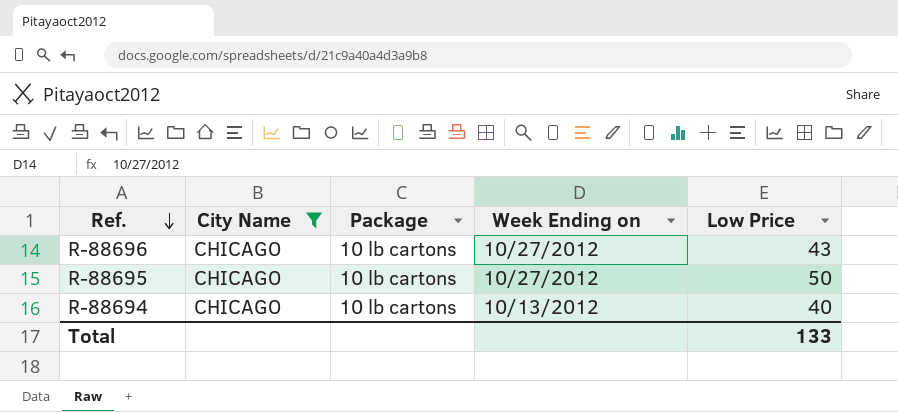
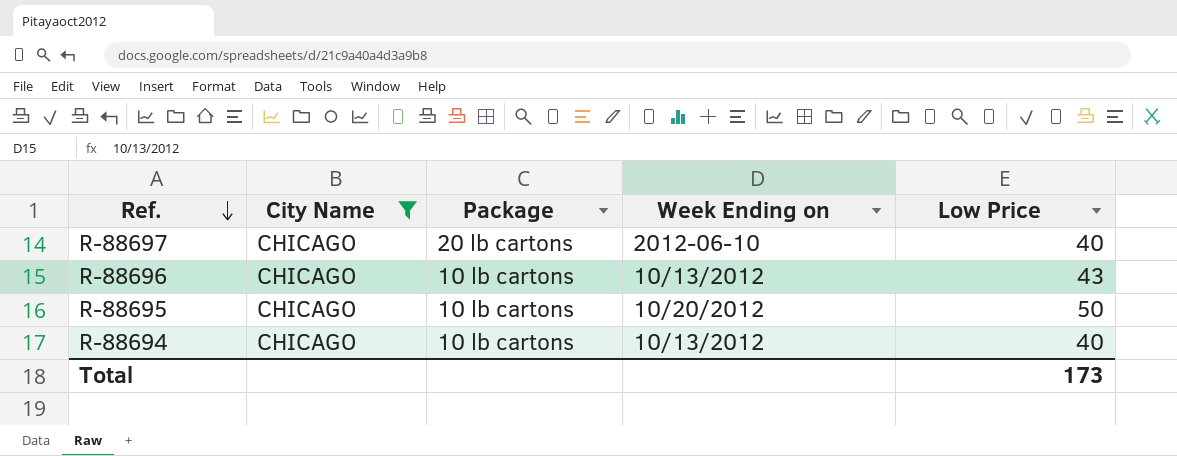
row R-88697: none -> CHICAGO | 20 lb cartons | 2012-06-10 | 40
R-88696 | Week Ending on: 10/27/2012 -> 10/13/2012
R-88695 | Week Ending on: 10/27/2012 -> 10/20/2012
Total | Low Price: 133 -> 173

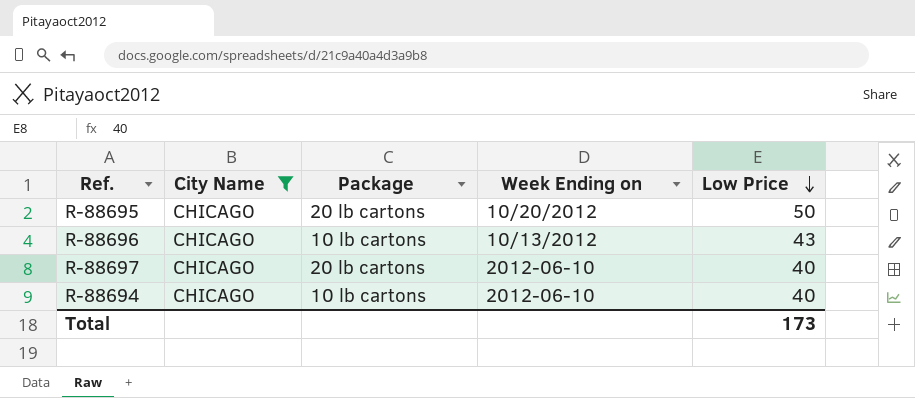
row order: Ref. descending -> Low Price descending
R-88695 | Package: 10 lb cartons -> 20 lb cartons
R-88694 | Week Ending on: 10/13/2012 -> 2012-06-10

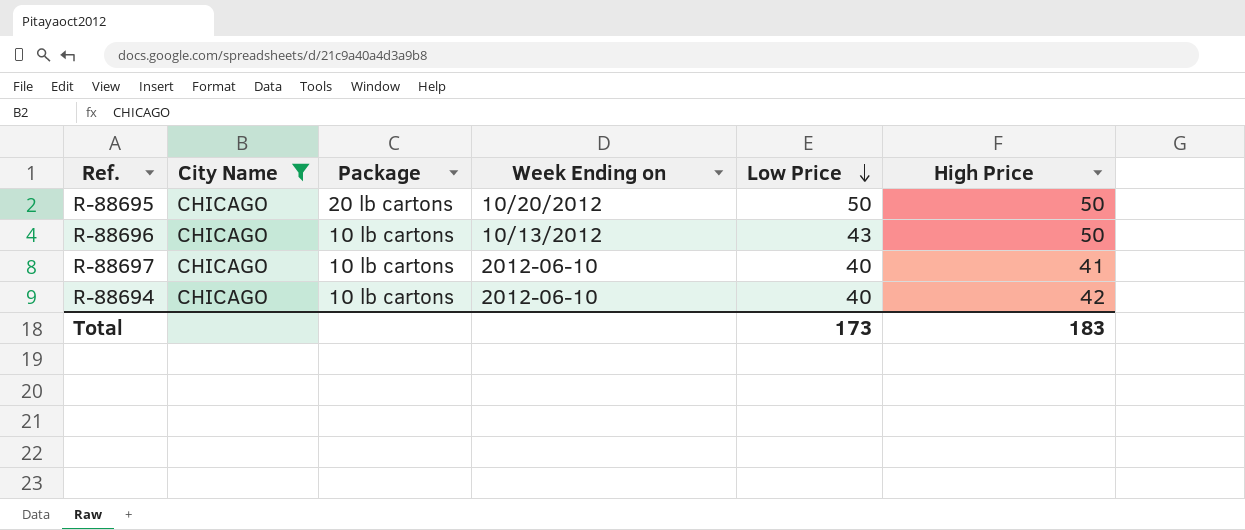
column High Price | position: none -> 6
R-88697 | Package: 20 lb cartons -> 10 lb cartons

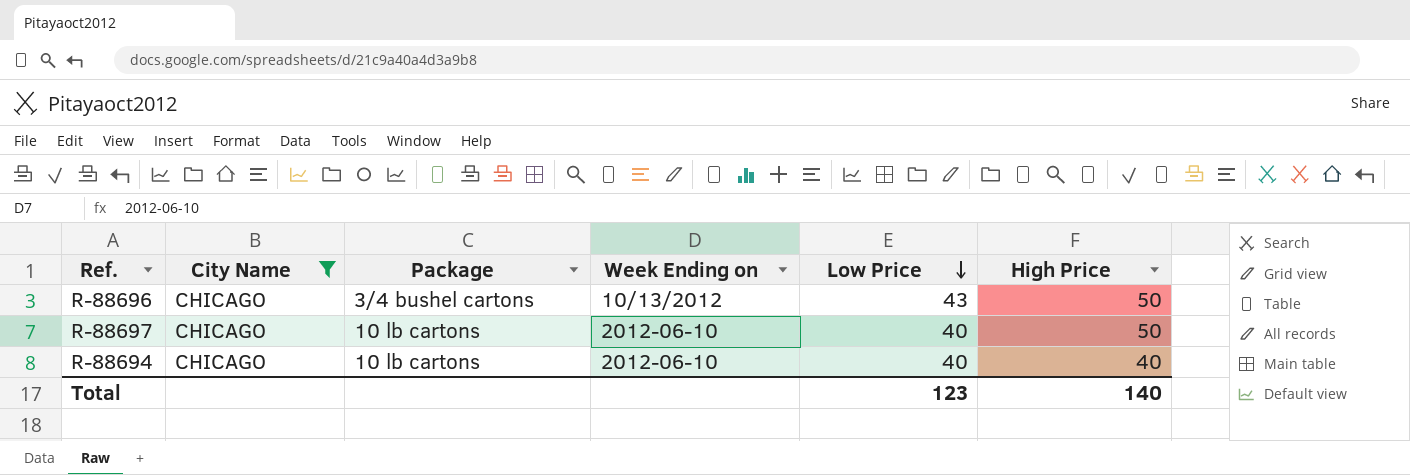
row R-88695: CHICAGO | 20 lb cartons | 10/20/2012 | 50 | 50 -> none
R-88696 | Package: 10 lb cartons -> 3/4 bushel cartons
R-88697 | High Price: 41 -> 50
R-88694 | High Price: 42 -> 40
Total | Low Price: 173 -> 123
Total | High Price: 183 -> 140

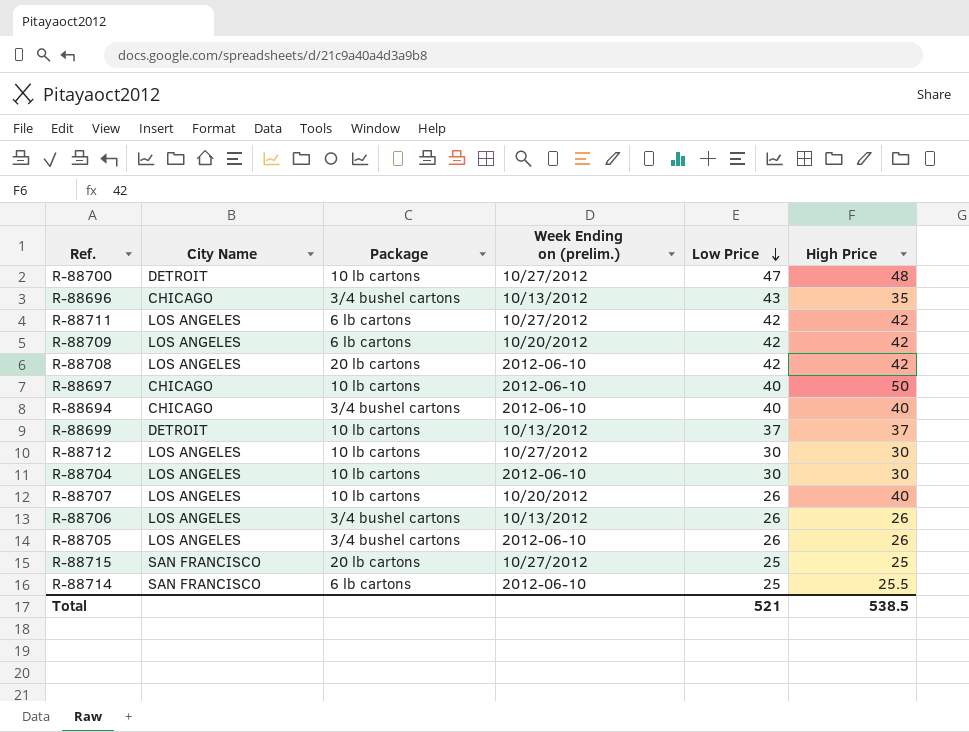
filter: City Name = CHICAGO -> none
column name: Week Ending on -> Week Ending on (prelim.)
R-88696 | High Price: 50 -> 35
R-88694 | Package: 10 lb cartons -> 3/4 bushel cartons
Total | Low Price: 123 -> 521
Total | High Price: 140 -> 538.5

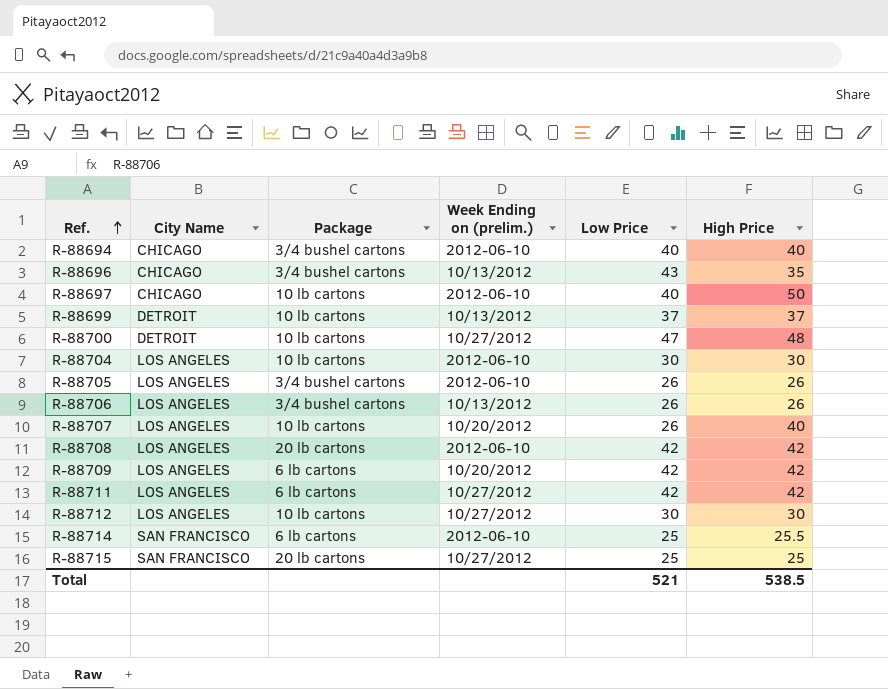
row order: Low Price descending -> Ref. ascending

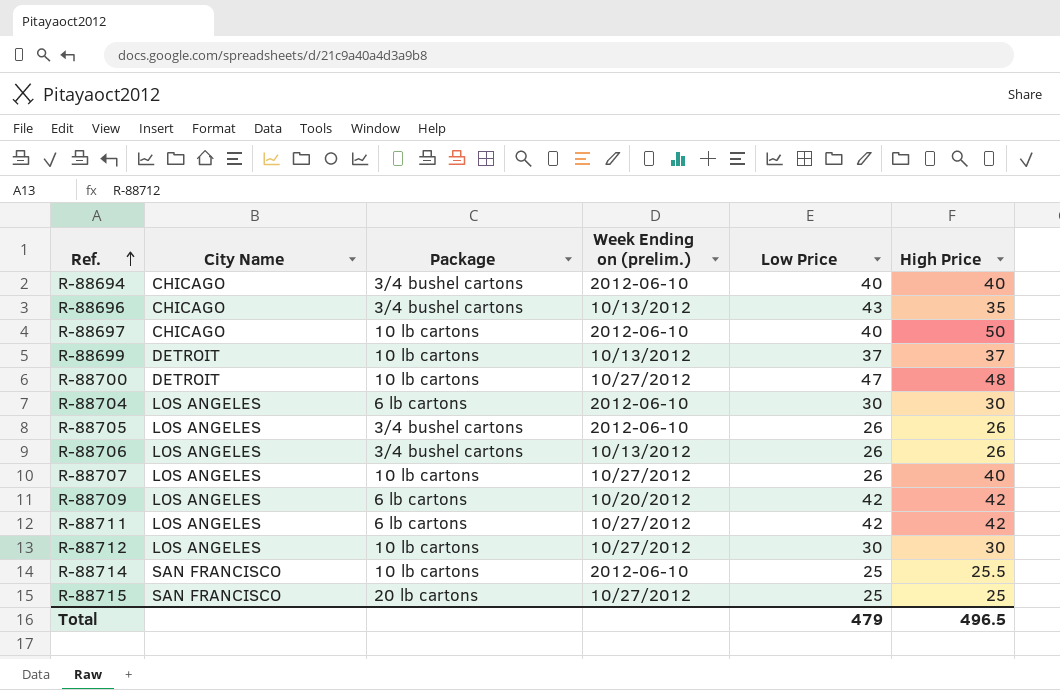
row R-88708: LOS ANGELES | 20 lb cartons | 2012-06-10 | 42 | 42 -> none
R-88704 | Package: 10 lb cartons -> 6 lb cartons
R-88707 | Week Ending on (prelim.): 10/20/2012 -> 10/27/2012
R-88714 | Package: 6 lb cartons -> 10 lb cartons
Total | Low Price: 521 -> 479
Total | High Price: 538.5 -> 496.5

